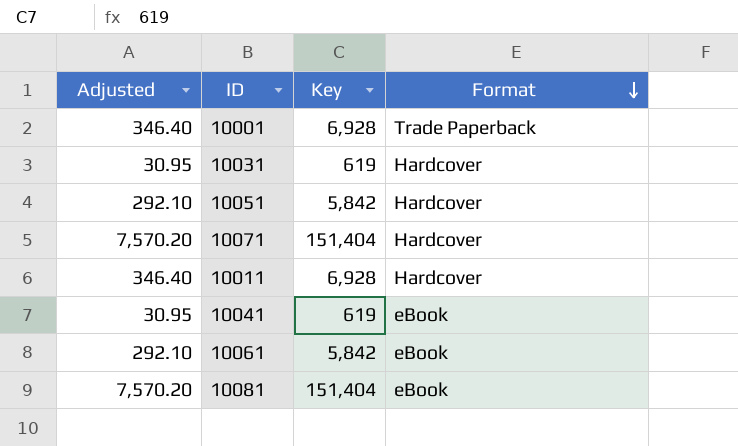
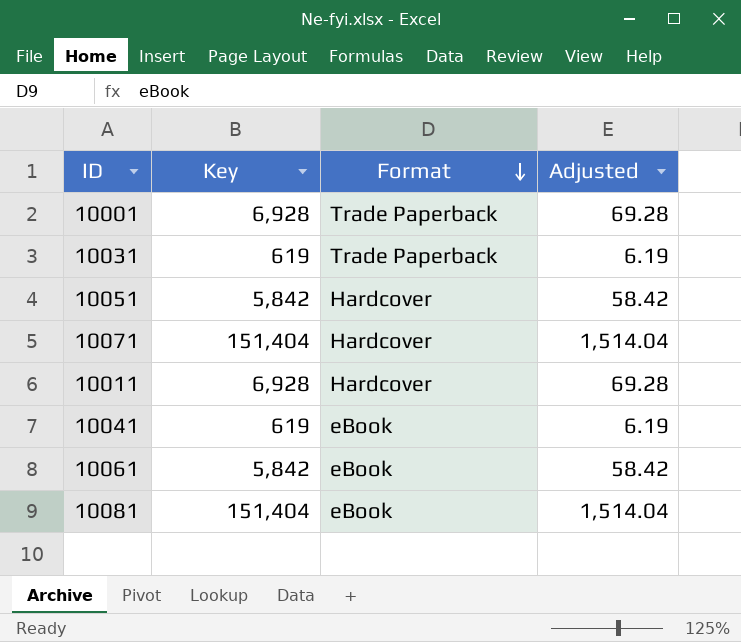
column Adjusted | formula: [Key] * 0.05 -> [Key] * 0.01
column Adjusted | position: 1 -> 4
10031 | Format: Hardcover -> Trade Paperback

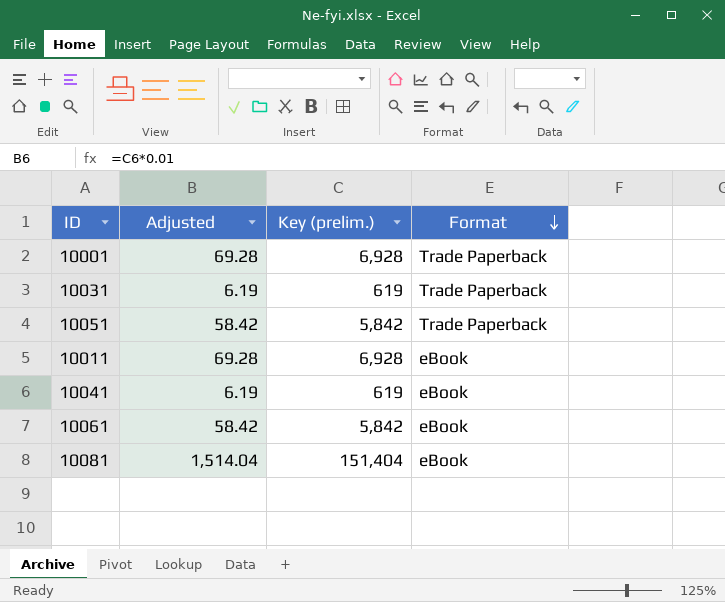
column Adjusted | position: 4 -> 2
column name: Key -> Key (prelim.)
row 10071: 151,404 | Hardcover | 1,514.04 -> none
10051 | Format: Hardcover -> Trade Paperback
10011 | Format: Hardcover -> eBook

